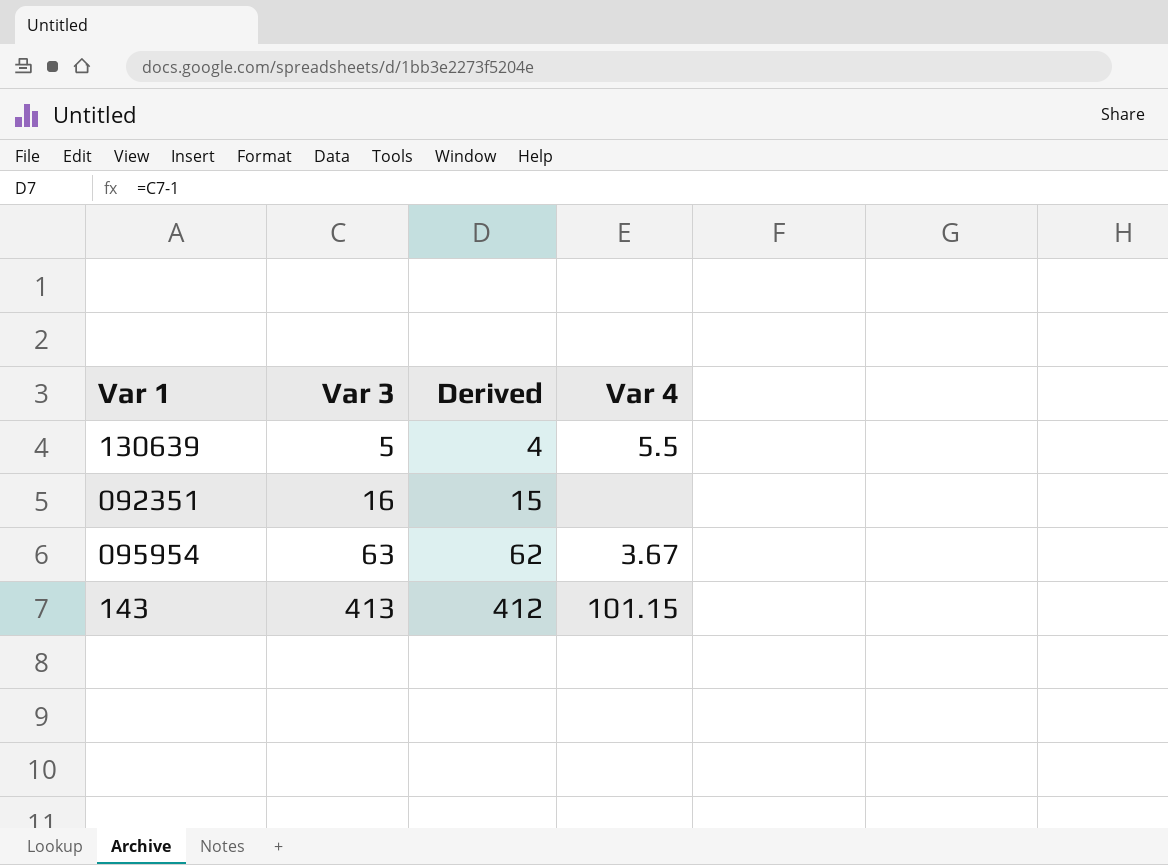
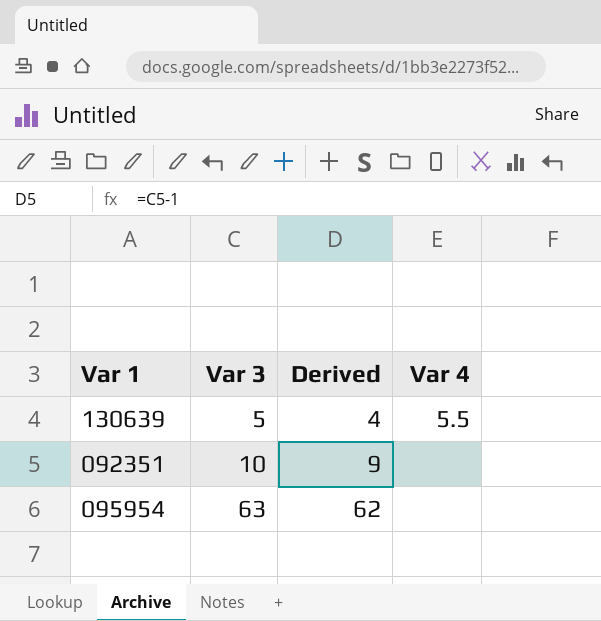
row 143: 413 | 412 | 101.15 -> none
092351 | Var 3: 16 -> 10
092351 | Derived: 15 -> 9
095954 | Var 4: 3.67 -> none

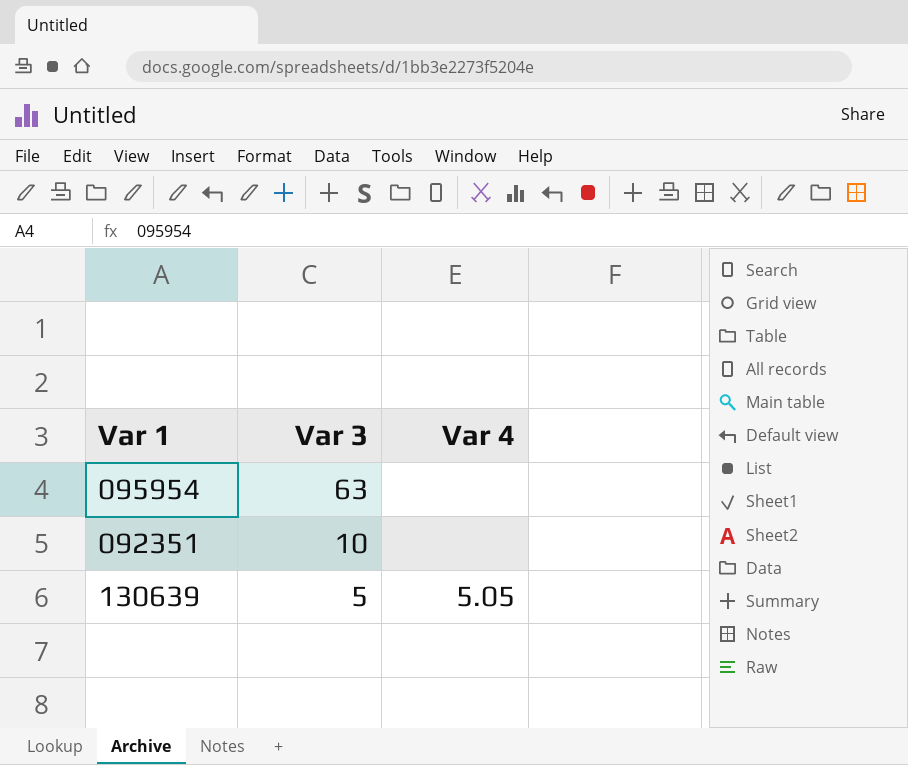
row order: Var 3 ascending -> Var 3 descending
column Derived | formula: [Var 3] - 1 -> none
130639 | Var 4: 5.5 -> 5.05

